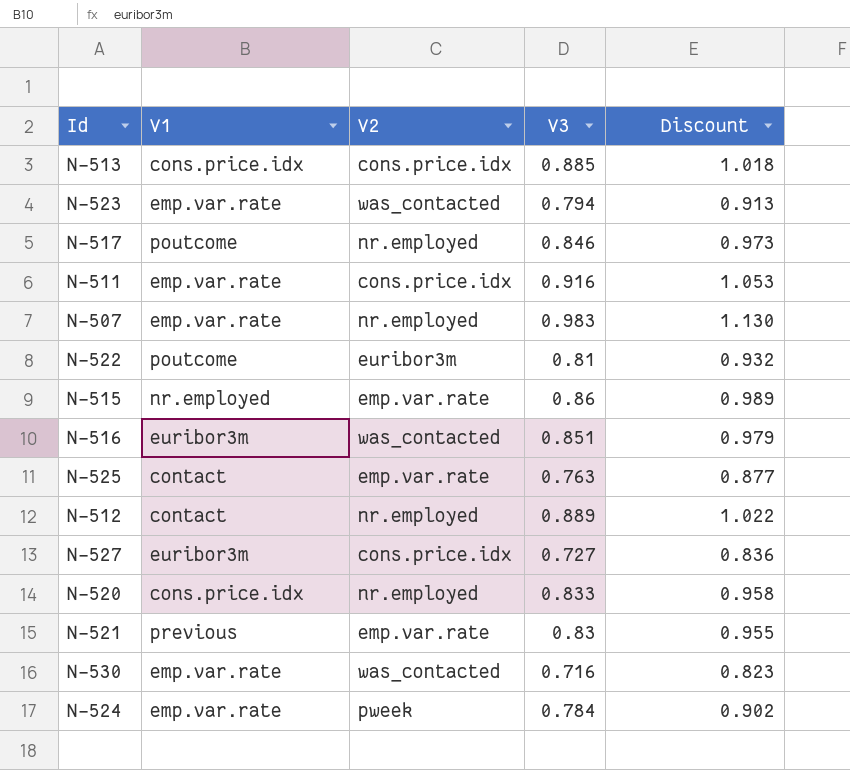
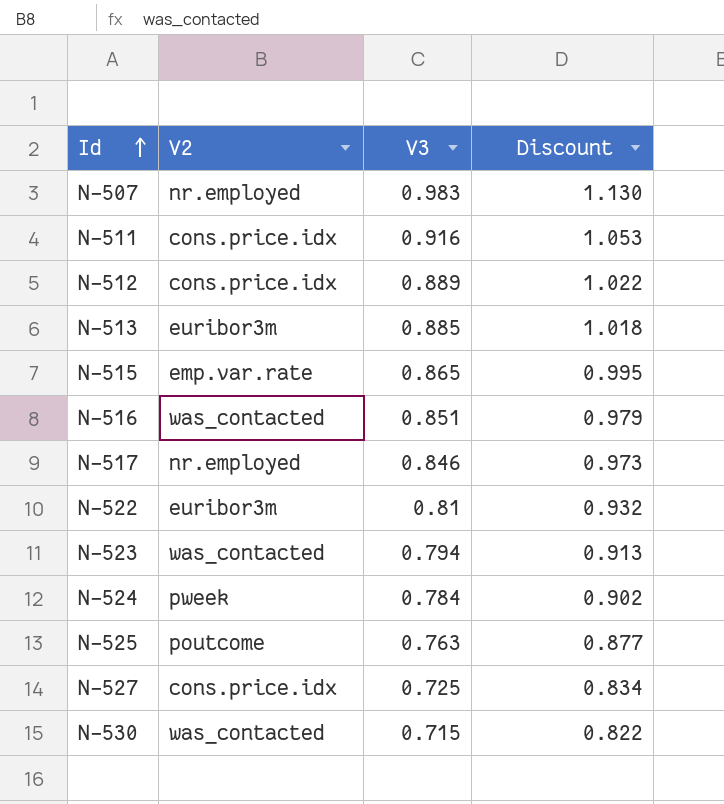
row order: none -> Id ascending
column V1 | position: 2 -> none
row N-520: cons.price.idx | nr.employed | 0.833 | 0.958 -> none
row N-521: previous | emp.var.rate | 0.83 | 0.955 -> none
N-512 | V2: nr.employed -> cons.price.idx
N-513 | V2: cons.price.idx -> euribor3m
N-515 | V3: 0.86 -> 0.865
N-515 | Discount: 0.989 -> 0.995
N-525 | V2: emp.var.rate -> poutcome
N-527 | V3: 0.727 -> 0.725
N-527 | Discount: 0.836 -> 0.834
N-530 | V3: 0.716 -> 0.715
N-530 | Discount: 0.823 -> 0.822

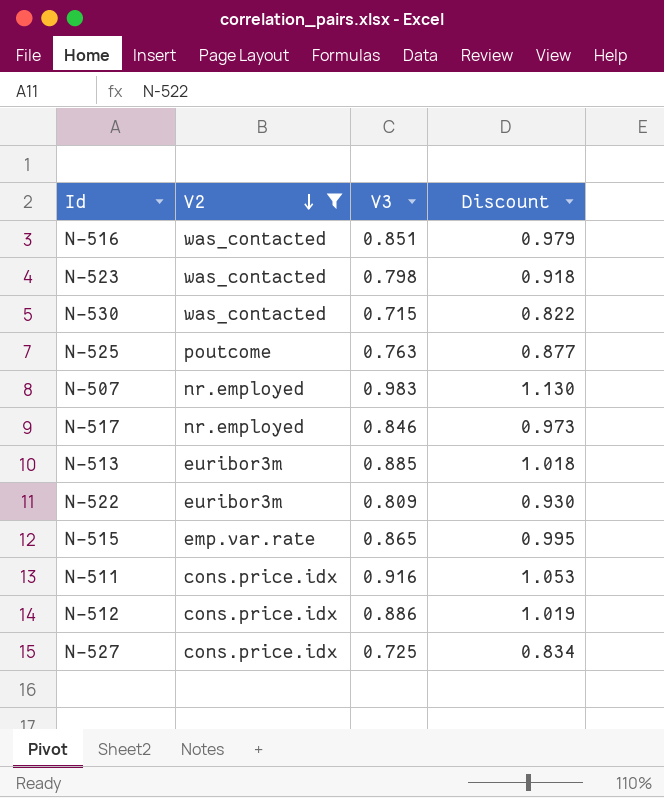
filter: none -> V2 != pweek
row order: Id ascending -> V2 descending
N-523 | V3: 0.794 -> 0.798
N-523 | Discount: 0.913 -> 0.918
N-522 | V3: 0.81 -> 0.809
N-522 | Discount: 0.932 -> 0.930
N-512 | V3: 0.889 -> 0.886
N-512 | Discount: 1.022 -> 1.019

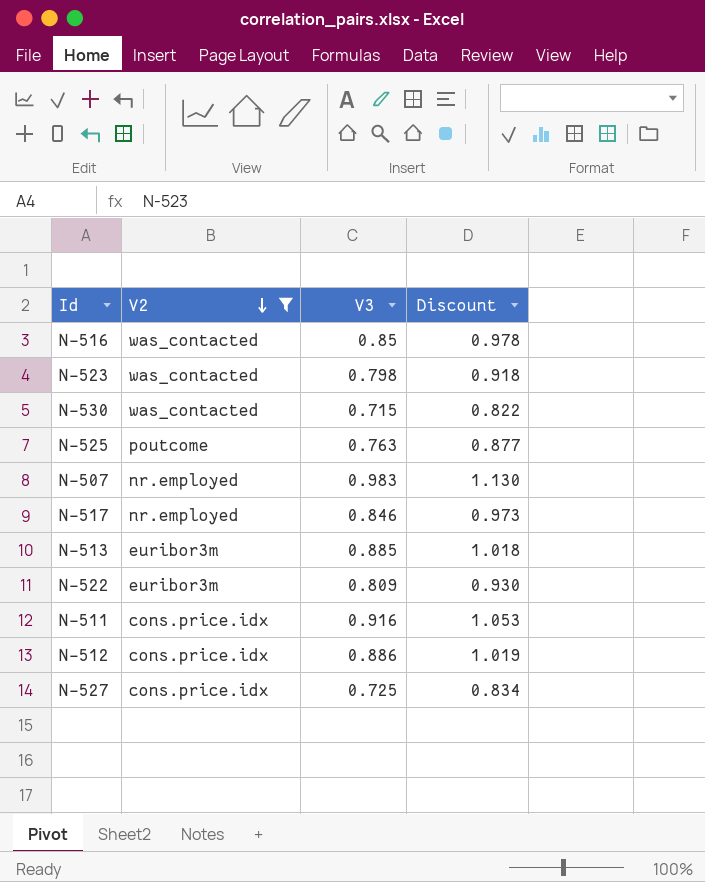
row N-515: emp.var.rate | 0.865 | 0.995 -> none
N-516 | V3: 0.851 -> 0.85
N-516 | Discount: 0.979 -> 0.978

